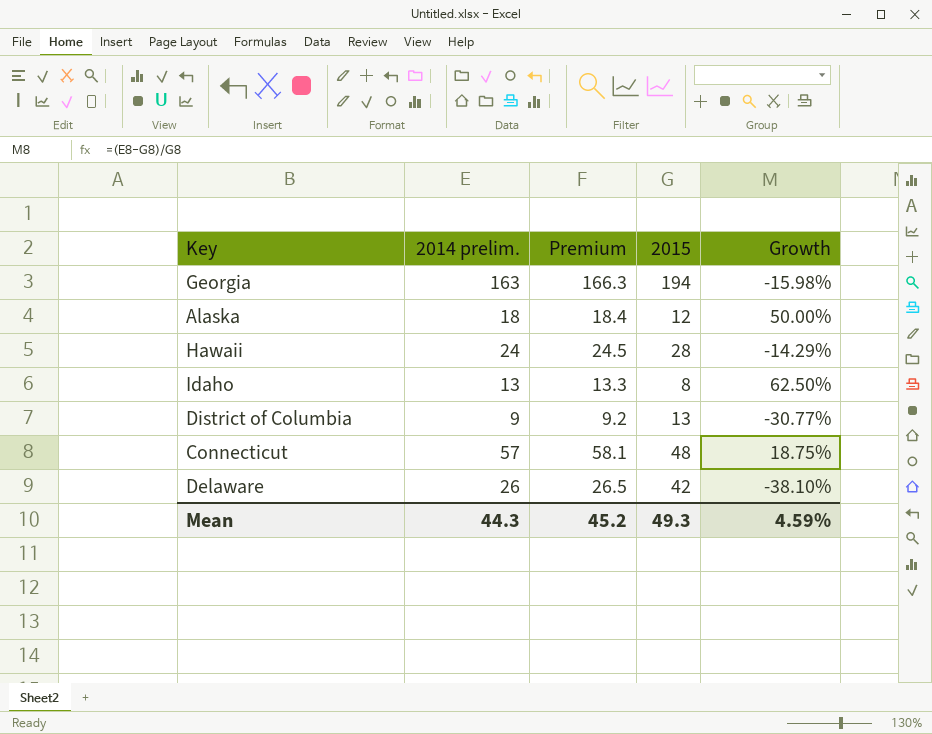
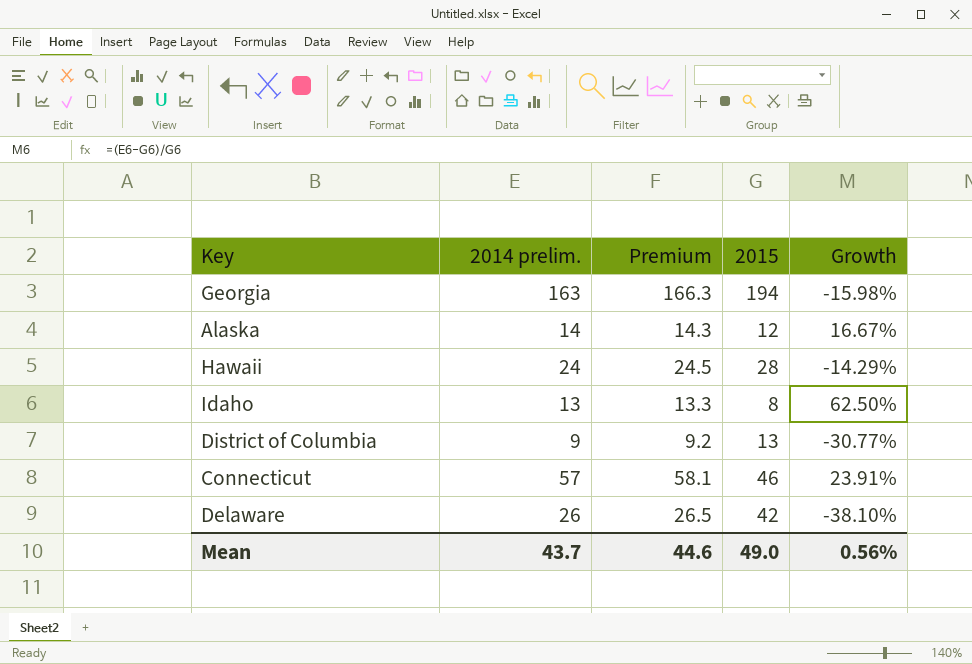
Alaska | 2014 prelim.: 18 -> 14
Alaska | Premium: 18.4 -> 14.3
Alaska | Growth: 50.00% -> 16.67%
Connecticut | 2015: 48 -> 46
Connecticut | Growth: 18.75% -> 23.91%
Mean | 2014 prelim.: 44.3 -> 43.7
Mean | Premium: 45.2 -> 44.6
Mean | 2015: 49.3 -> 49.0
Mean | Growth: 4.59% -> 0.56%

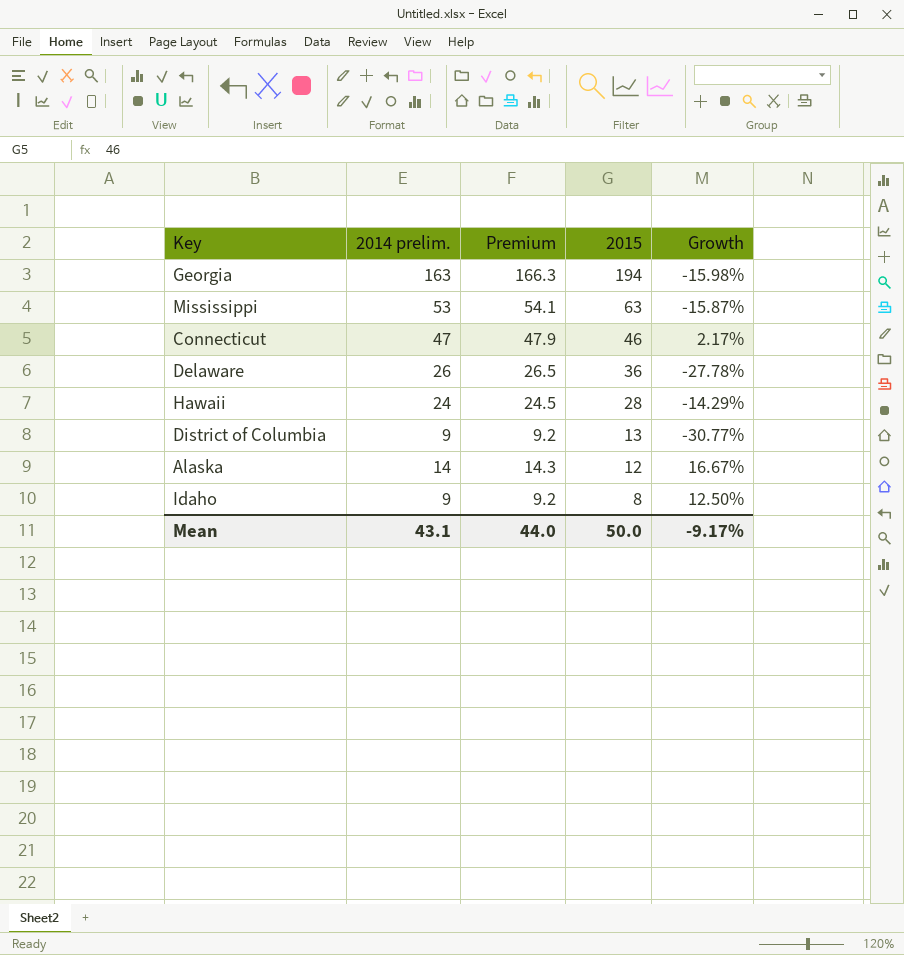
row order: none -> 2015 descending
row Mississippi: none -> 53 | 54.1 | 63 | -15.87%
Connecticut | 2014 prelim.: 57 -> 47
Connecticut | Premium: 58.1 -> 47.9
Connecticut | Growth: 23.91% -> 2.17%
Delaware | 2015: 42 -> 36
Delaware | Growth: -38.10% -> -27.78%
Idaho | 2014 prelim.: 13 -> 9
Idaho | Premium: 13.3 -> 9.2
Idaho | Growth: 62.50% -> 12.50%
Mean | 2014 prelim.: 43.7 -> 43.1
Mean | Premium: 44.6 -> 44.0
Mean | 2015: 49.0 -> 50.0
Mean | Growth: 0.56% -> -9.17%

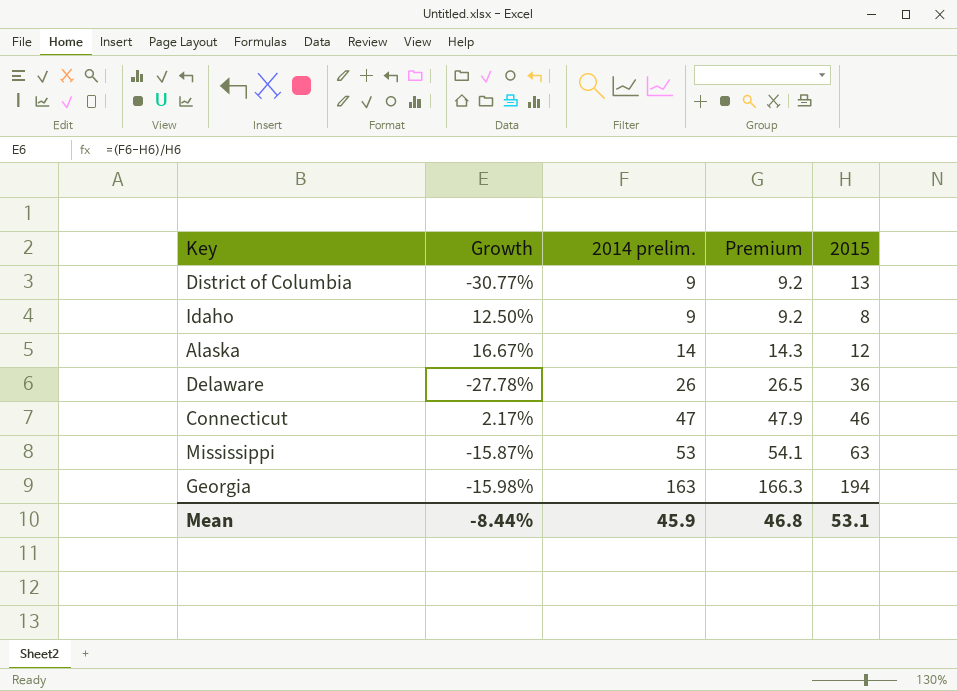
row order: 2015 descending -> 2014 prelim. ascending
column Growth | position: 5 -> 2
row Hawaii: 24 | 24.5 | 28 | -14.29% -> none
Mean | Growth: -9.17% -> -8.44%
Mean | 2014 prelim.: 43.1 -> 45.9
Mean | Premium: 44.0 -> 46.8
Mean | 2015: 50.0 -> 53.1

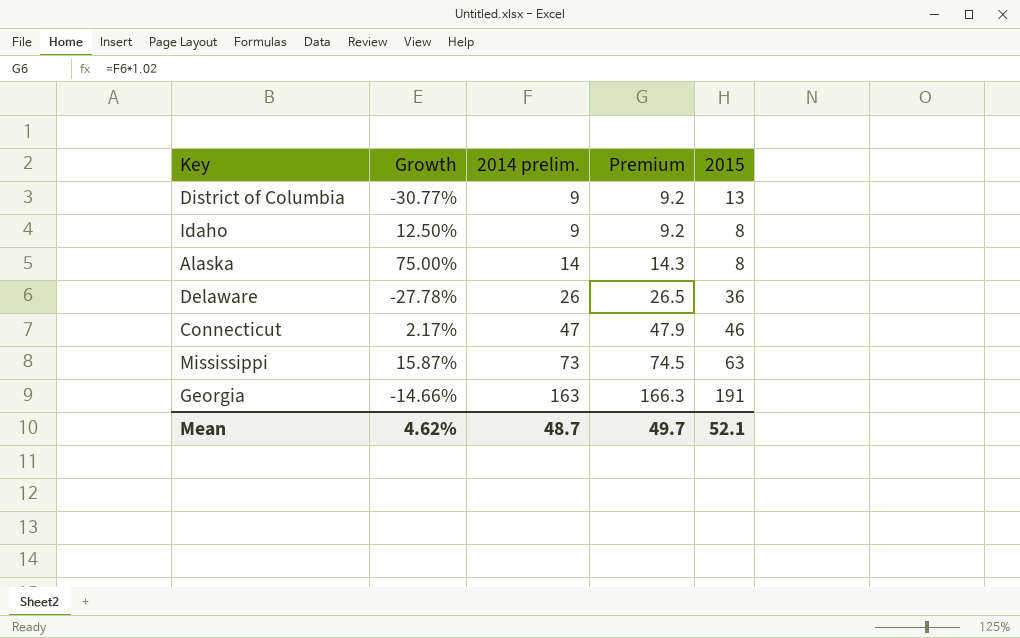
Alaska | Growth: 16.67% -> 75.00%
Alaska | 2015: 12 -> 8
Mississippi | Growth: -15.87% -> 15.87%
Mississippi | 2014 prelim.: 53 -> 73
Mississippi | Premium: 54.1 -> 74.5
Georgia | Growth: -15.98% -> -14.66%
Georgia | 2015: 194 -> 191
Mean | Growth: -8.44% -> 4.62%
Mean | 2014 prelim.: 45.9 -> 48.7
Mean | Premium: 46.8 -> 49.7
Mean | 2015: 53.1 -> 52.1

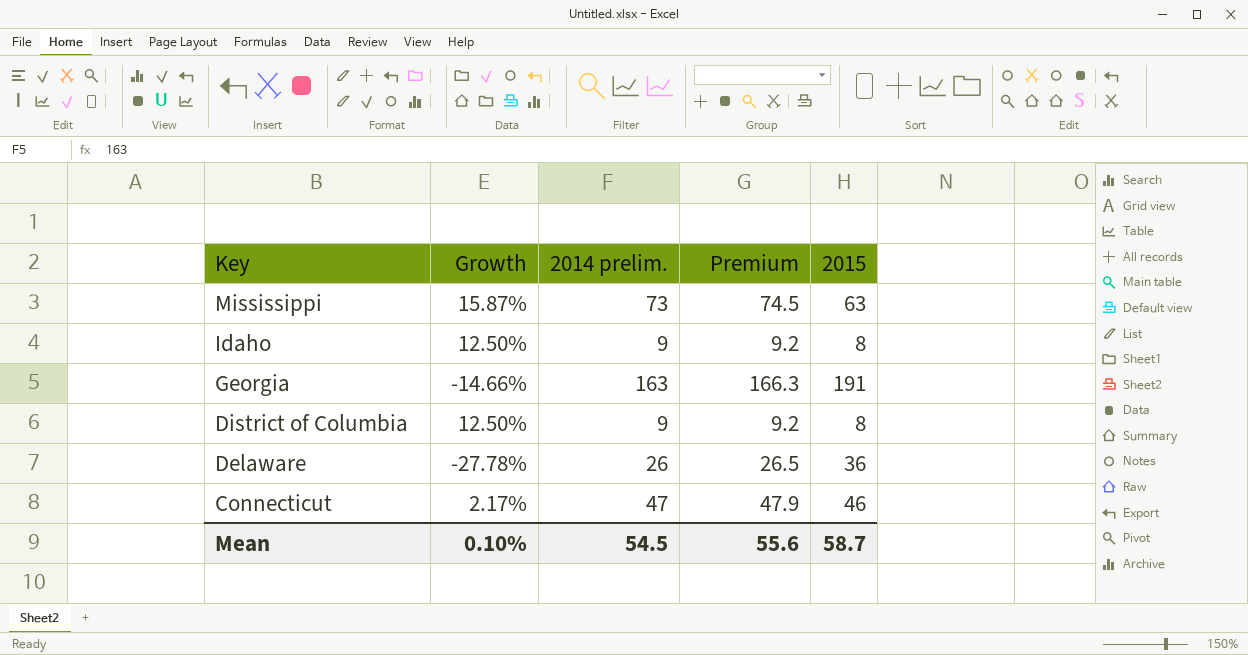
row order: 2014 prelim. ascending -> Key descending
row Alaska: 75.00% | 14 | 14.3 | 8 -> none
District of Columbia | Growth: -30.77% -> 12.50%
District of Columbia | 2015: 13 -> 8
Mean | Growth: 4.62% -> 0.10%
Mean | 2014 prelim.: 48.7 -> 54.5
Mean | Premium: 49.7 -> 55.6
Mean | 2015: 52.1 -> 58.7

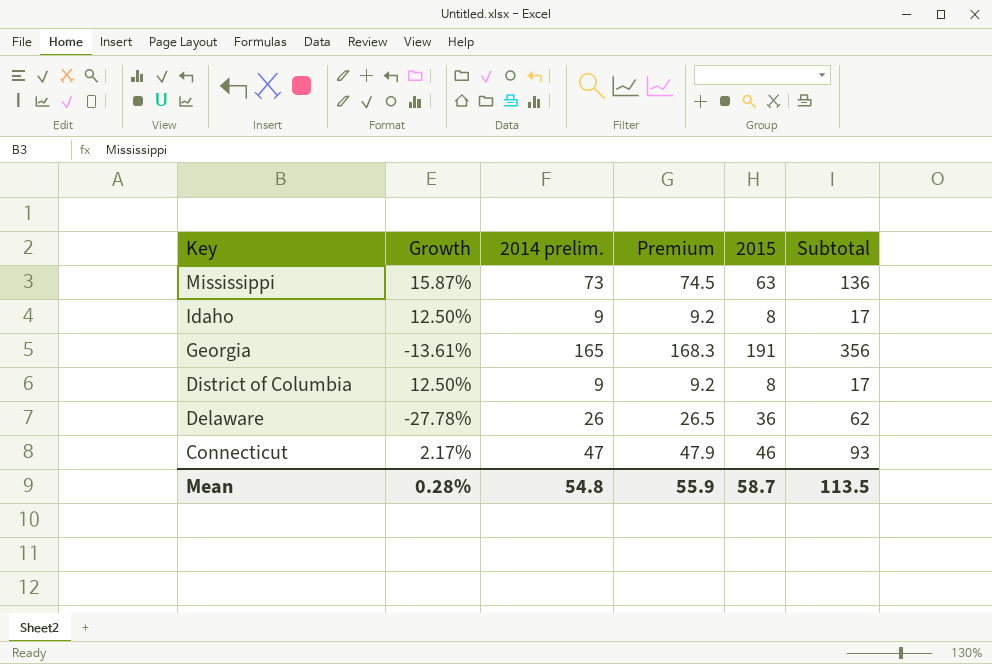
column Subtotal | formula: none -> [2014 prelim.] + [2015]
Georgia | Growth: -14.66% -> -13.61%
Georgia | 2014 prelim.: 163 -> 165
Georgia | Premium: 166.3 -> 168.3
Mean | Growth: 0.10% -> 0.28%
Mean | 2014 prelim.: 54.5 -> 54.8
Mean | Premium: 55.6 -> 55.9

